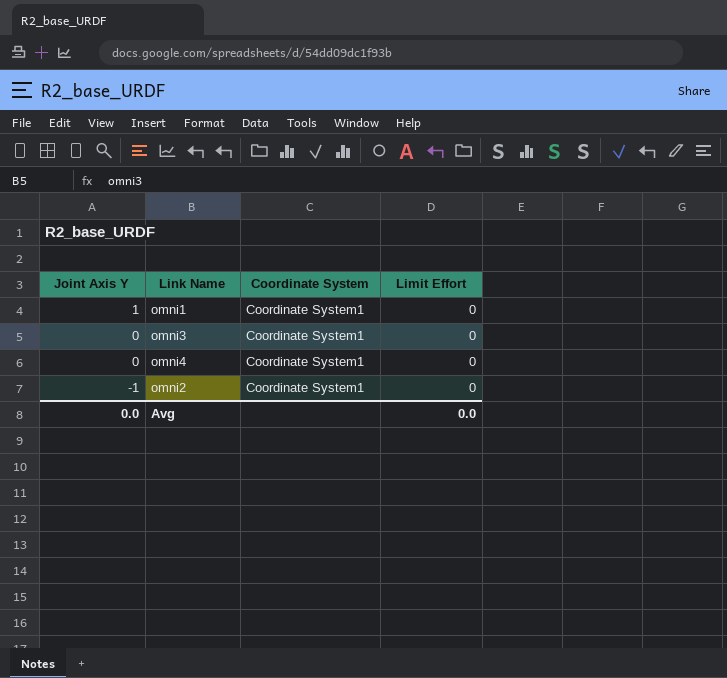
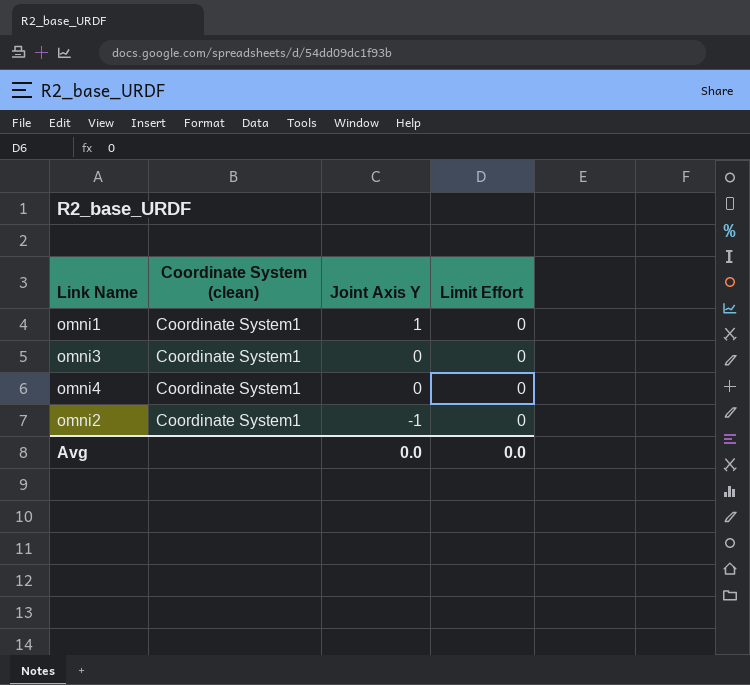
column name: Coordinate System -> Coordinate System (clean)
column Joint Axis Y | position: 1 -> 3

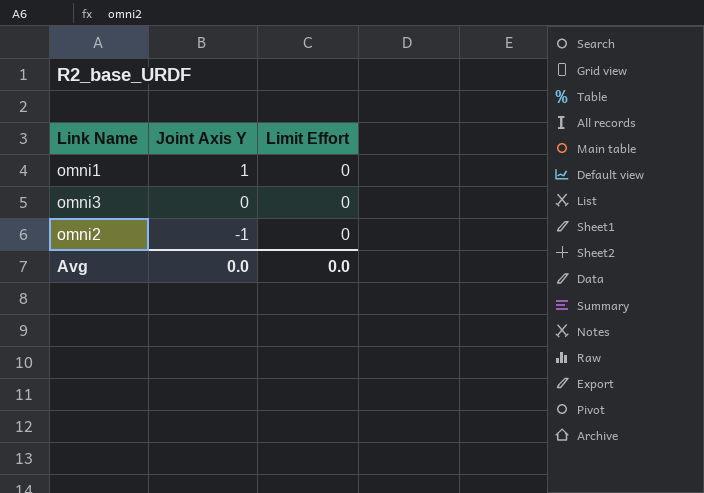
column Coordinate System (clean) | position: 2 -> none
row omni4: Coordinate System1 | 0 | 0 -> none

